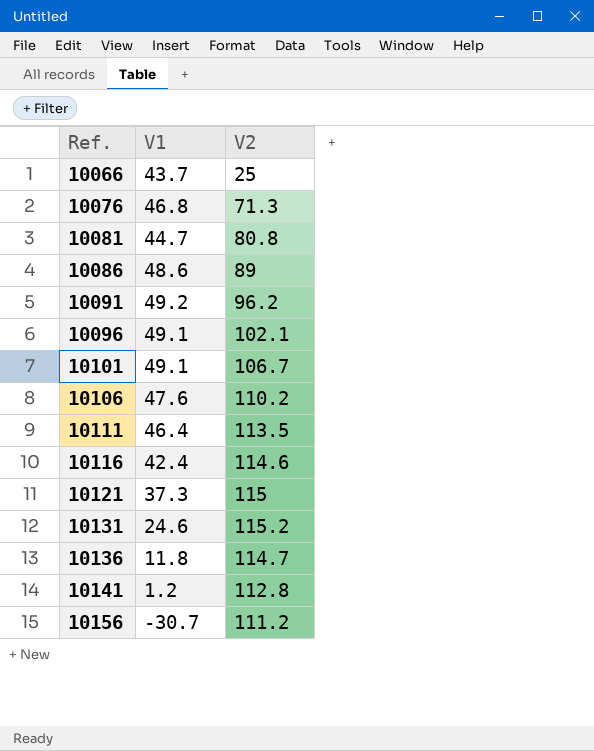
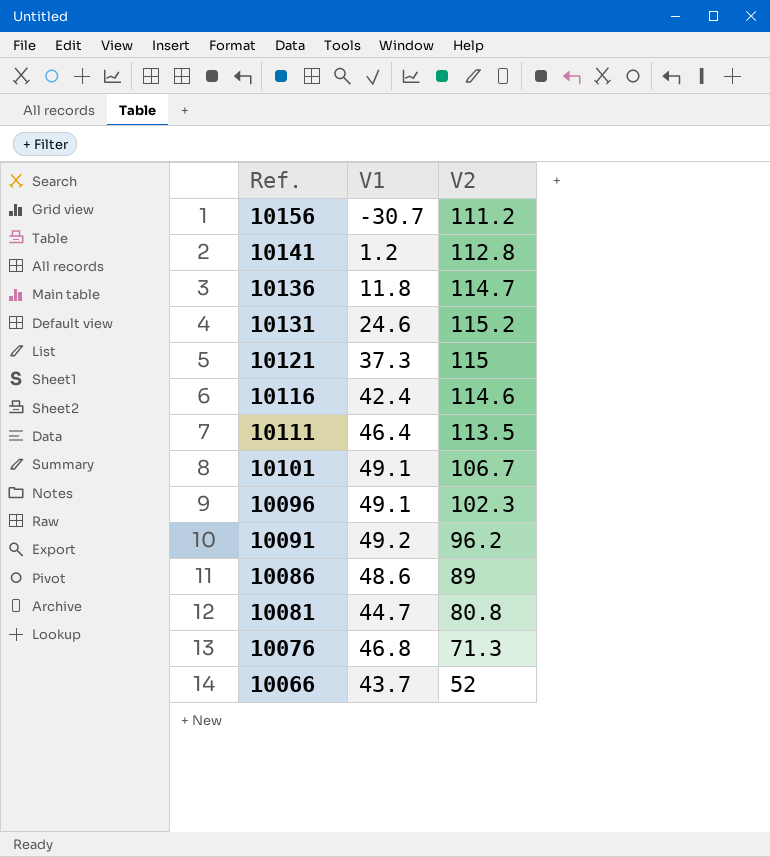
row order: Ref. ascending -> Ref. descending
row 10106: 47.6 | 110.2 -> none
10096 | V2: 102.1 -> 102.3
10066 | V2: 25 -> 52

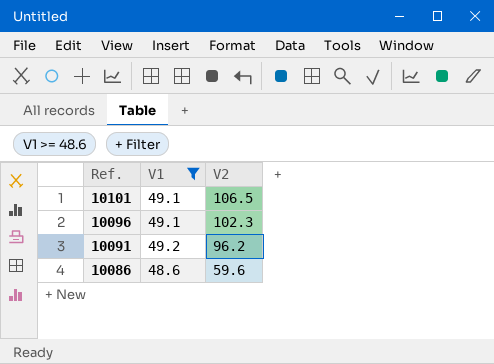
filter: none -> V1 >= 48.6
10101 | V2: 106.7 -> 106.5
10086 | V2: 89 -> 59.6

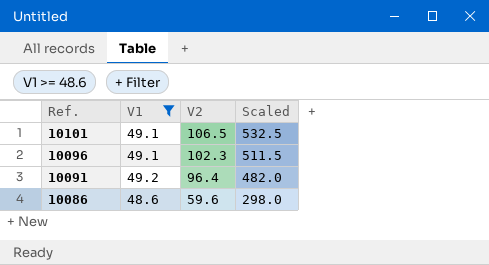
column Scaled | formula: none -> [V2] * 5
10091 | V2: 96.2 -> 96.4

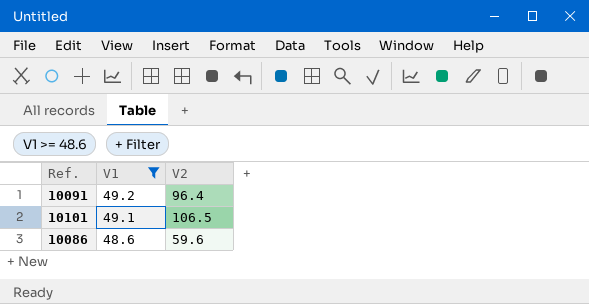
row order: Ref. descending -> V1 descending
column Scaled | formula: [V2] * 5 -> none
row 10096: 49.1 | 102.3 | 511.5 -> none

